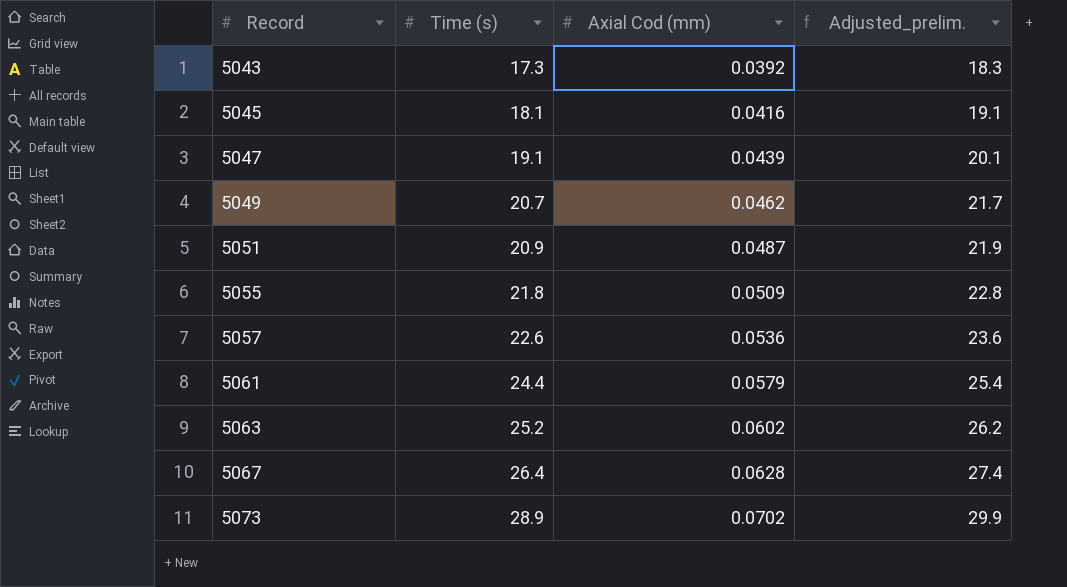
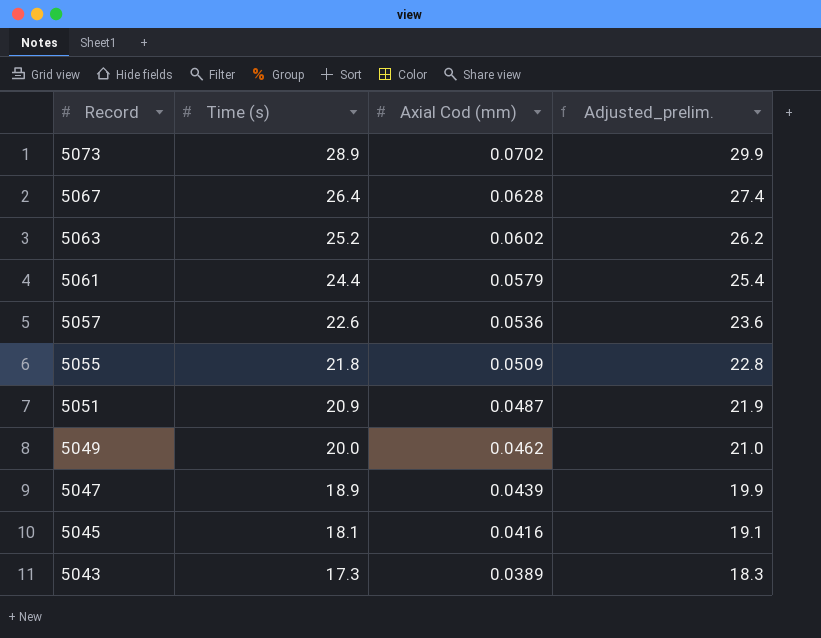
row order: Record ascending -> Record descending
5049 | Time (s): 20.7 -> 20.0
5049 | Adjusted_prelim.: 21.7 -> 21.0
5047 | Time (s): 19.1 -> 18.9
5047 | Adjusted_prelim.: 20.1 -> 19.9
5043 | Axial Cod (mm): 0.0392 -> 0.0389

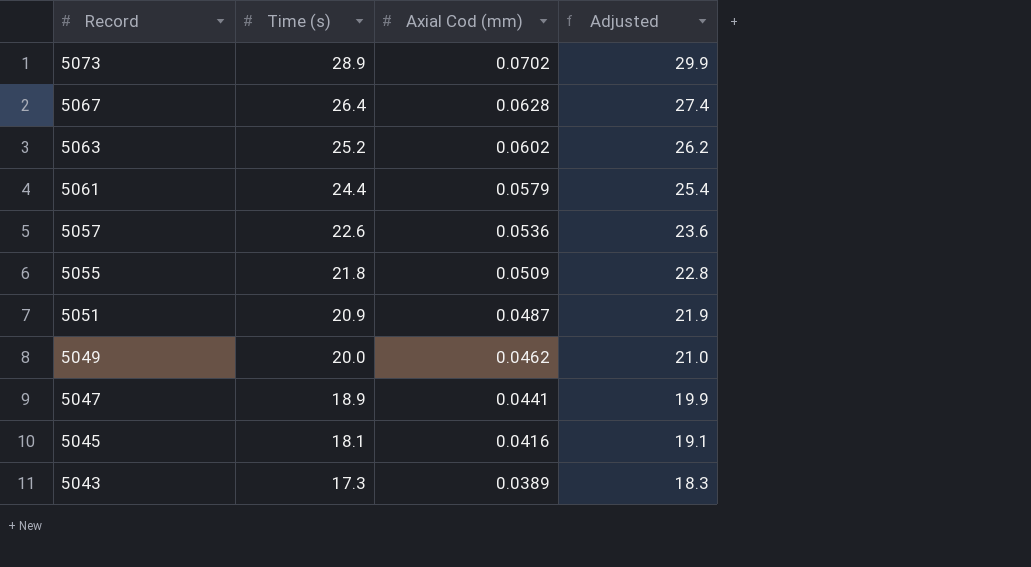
column name: Adjusted_prelim. -> Adjusted
5047 | Axial Cod (mm): 0.0439 -> 0.0441

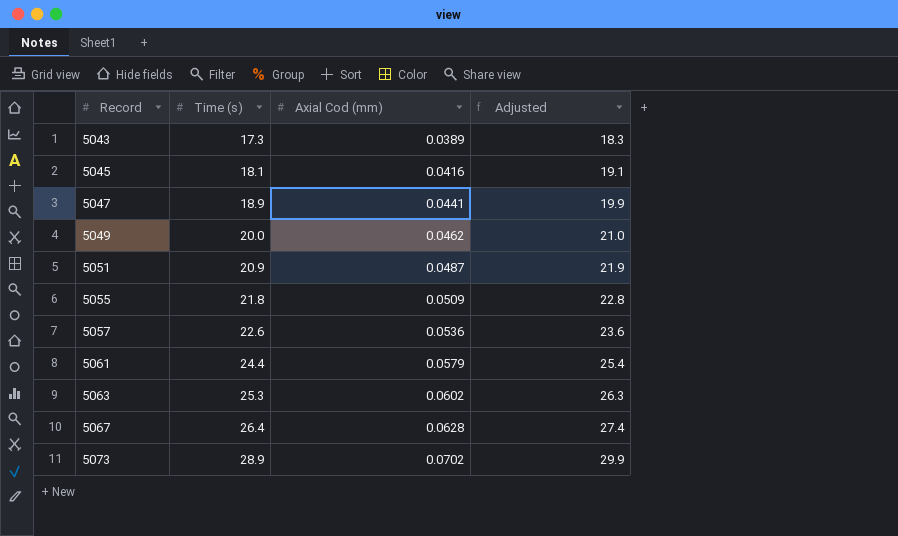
row order: Record descending -> Record ascending
5063 | Time (s): 25.2 -> 25.3
5063 | Adjusted: 26.2 -> 26.3

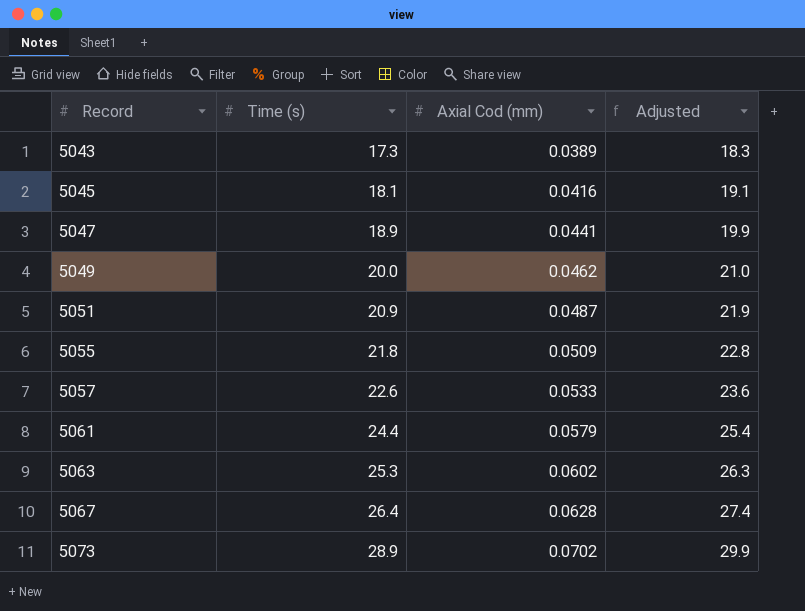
5057 | Axial Cod (mm): 0.0536 -> 0.0533

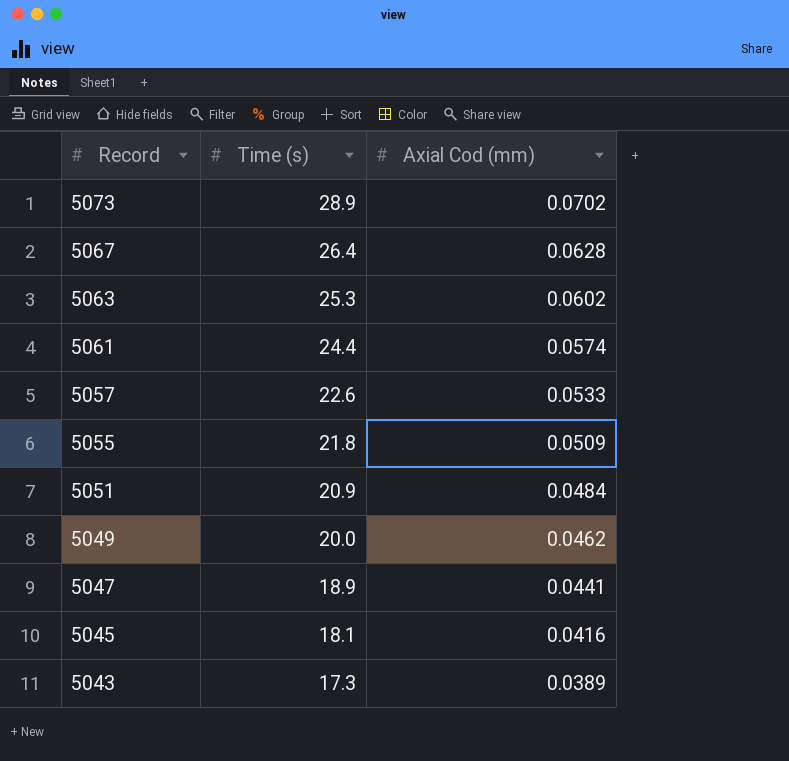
row order: Record ascending -> Record descending
column Adjusted | formula: [Time (s)] + 1 -> none
5061 | Axial Cod (mm): 0.0579 -> 0.0574
5051 | Axial Cod (mm): 0.0487 -> 0.0484

